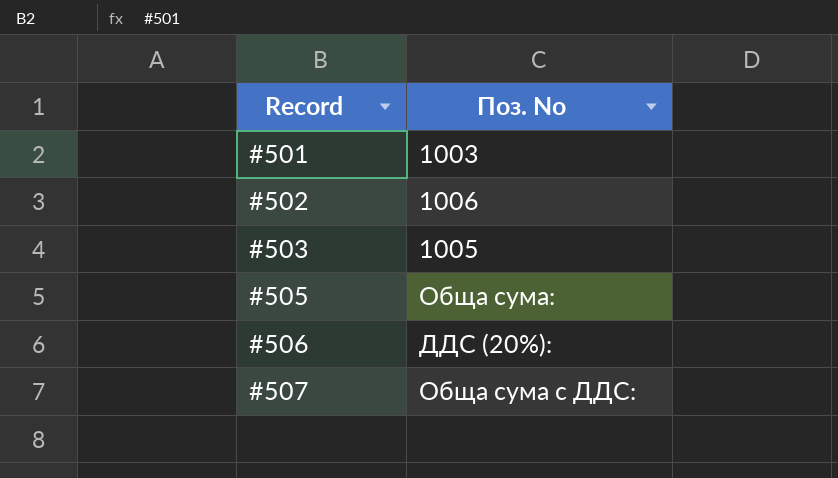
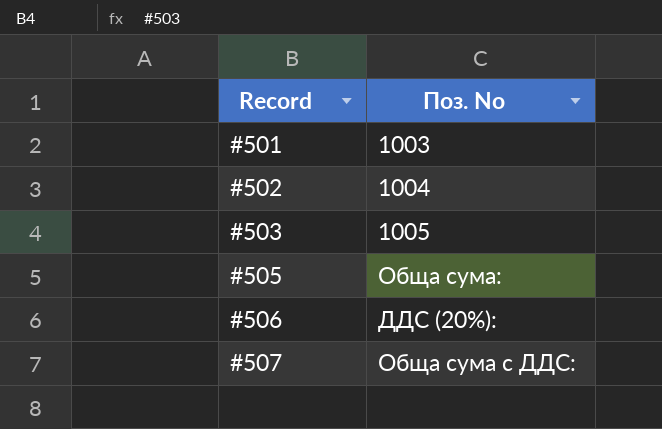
#502 | Поз. No: 1006 -> 1004

